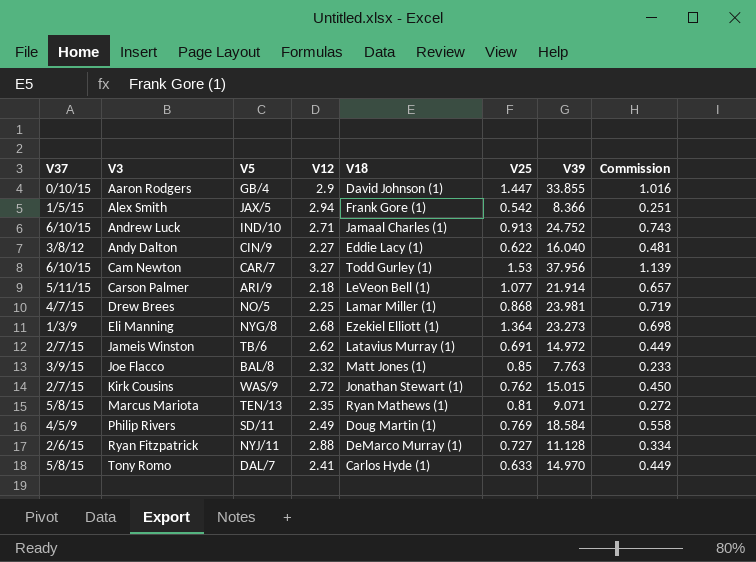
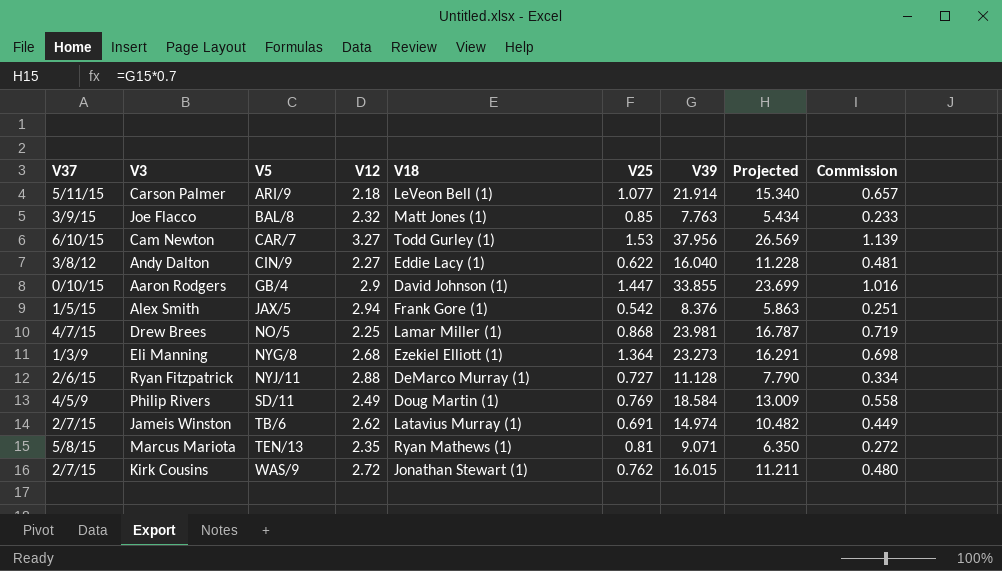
row order: V3 ascending -> V5 ascending
column Projected | formula: none -> [V39] * 0.7
row Andrew Luck: 6/10/15 | IND/10 | 2.71 | Jamaal Charles (1) | 0.913 | 24.752 | 0.743 -> none
row Tony Romo: 5/8/15 | DAL/7 | 2.41 | Carlos Hyde (1) | 0.633 | 14.970 | 0.449 -> none
Alex Smith | V39: 8.366 -> 8.376
Jameis Winston | V39: 14.972 -> 14.974
Kirk Cousins | V39: 15.015 -> 16.015
Kirk Cousins | Commission: 0.450 -> 0.480

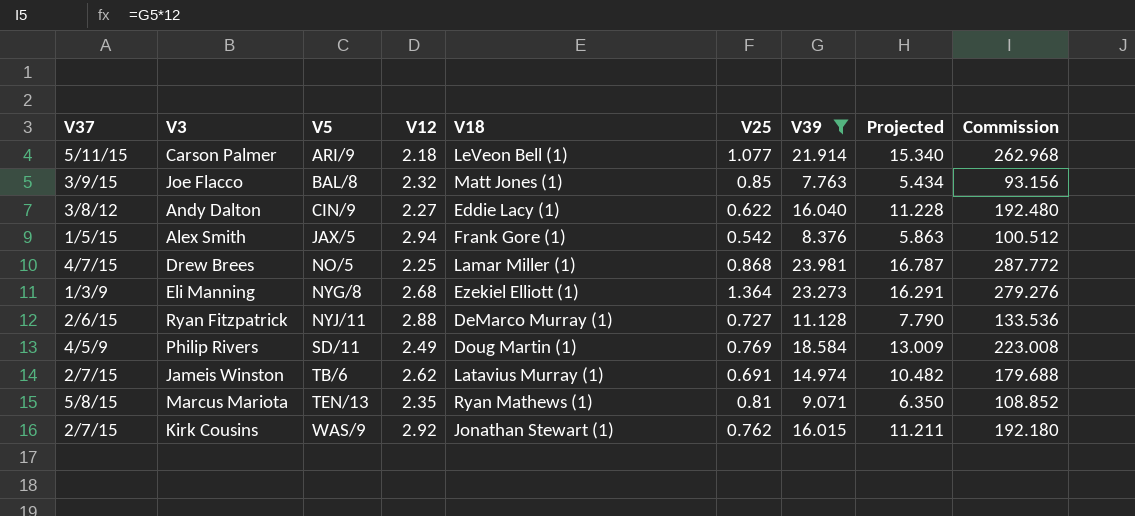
filter: none -> V39 <= 23.981
column Commission | formula: [V39] * 0.03 -> [V39] * 12
Kirk Cousins | V12: 2.72 -> 2.92

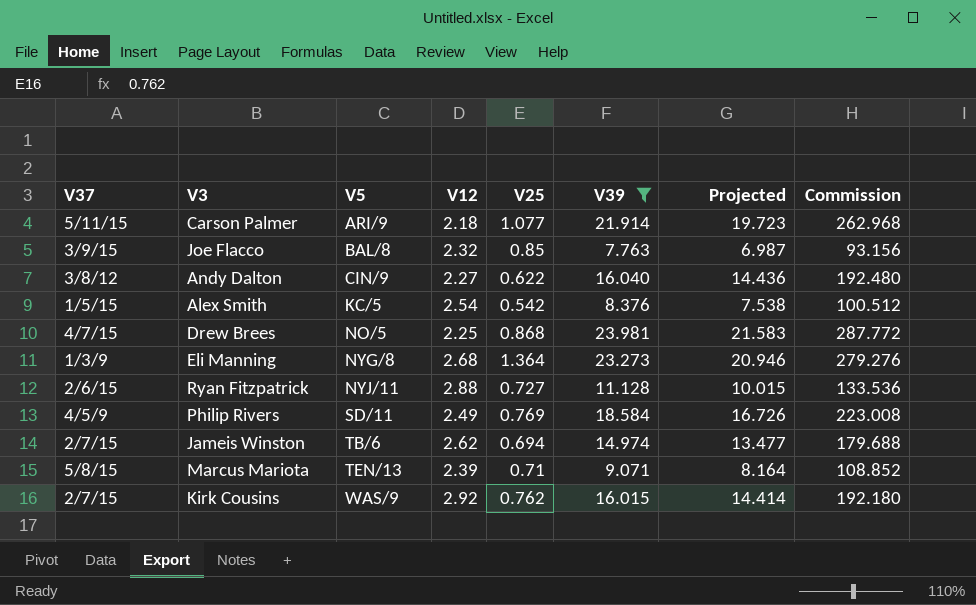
column V18 | position: 5 -> none
column Projected | formula: [V39] * 0.7 -> [V39] * 0.9
Alex Smith | V5: JAX/5 -> KC/5
Alex Smith | V12: 2.94 -> 2.54
Jameis Winston | V25: 0.691 -> 0.694
Marcus Mariota | V12: 2.35 -> 2.39
Marcus Mariota | V25: 0.81 -> 0.71

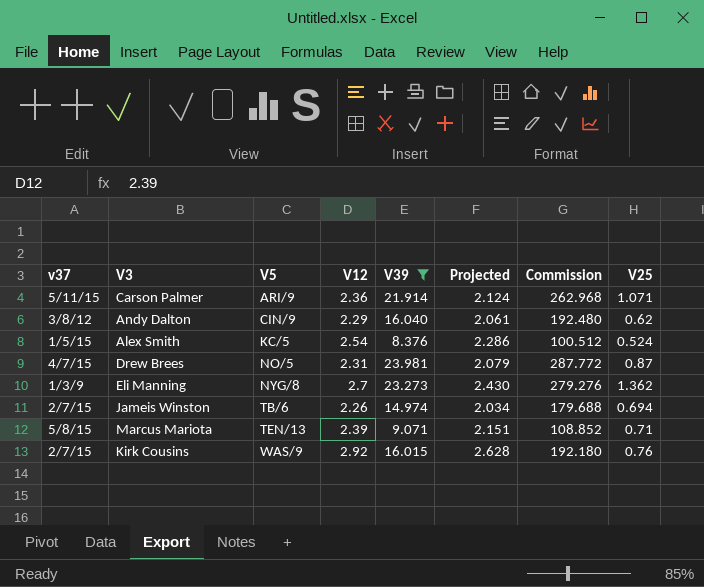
column name: V37 -> v37
column Projected | formula: [V39] * 0.9 -> [V12] * 0.9
column V25 | position: 5 -> 8
row Joe Flacco: 3/9/15 | BAL/8 | 2.32 | 0.85 | 7.763 | 6.987 | 93.156 -> none
row Ryan Fitzpatrick: 2/6/15 | NYJ/11 | 2.88 | 0.727 | 11.128 | 10.015 | 133.536 -> none
row Philip Rivers: 4/5/9 | SD/11 | 2.49 | 0.769 | 18.584 | 16.726 | 223.008 -> none
Carson Palmer | V12: 2.18 -> 2.36
Carson Palmer | V25: 1.077 -> 1.071
Andy Dalton | V12: 2.27 -> 2.29
Andy Dalton | V25: 0.622 -> 0.62
Alex Smith | V25: 0.542 -> 0.524
Drew Brees | V12: 2.25 -> 2.31
Drew Brees | V25: 0.868 -> 0.87
Eli Manning | V12: 2.68 -> 2.7
Eli Manning | V25: 1.364 -> 1.362
Jameis Winston | V12: 2.62 -> 2.26
Kirk Cousins | V25: 0.762 -> 0.76

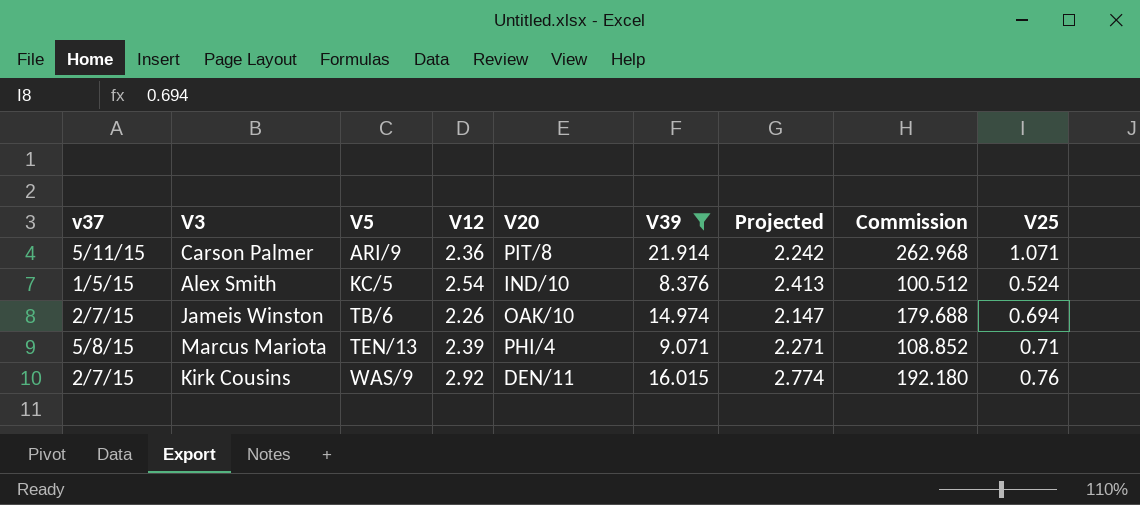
column V20 | position: none -> 5
column Projected | formula: [V12] * 0.9 -> [V12] * 0.95
row Andy Dalton: 3/8/12 | CIN/9 | 2.29 | 16.040 | 2.061 | 192.480 | 0.62 -> none
row Drew Brees: 4/7/15 | NO/5 | 2.31 | 23.981 | 2.079 | 287.772 | 0.87 -> none
row Eli Manning: 1/3/9 | NYG/8 | 2.7 | 23.273 | 2.430 | 279.276 | 1.362 -> none

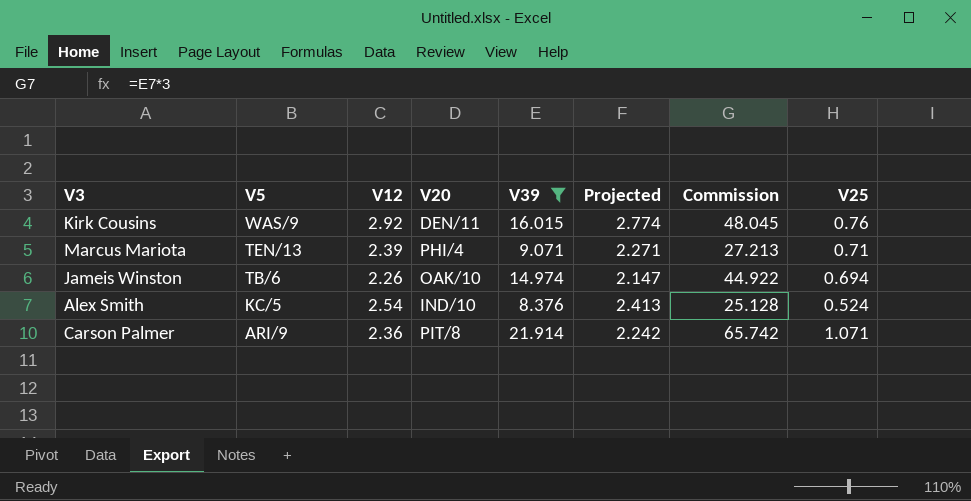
row order: V5 ascending -> V5 descending
column v37 | position: 1 -> none
column Commission | formula: [V39] * 12 -> [V39] * 3

